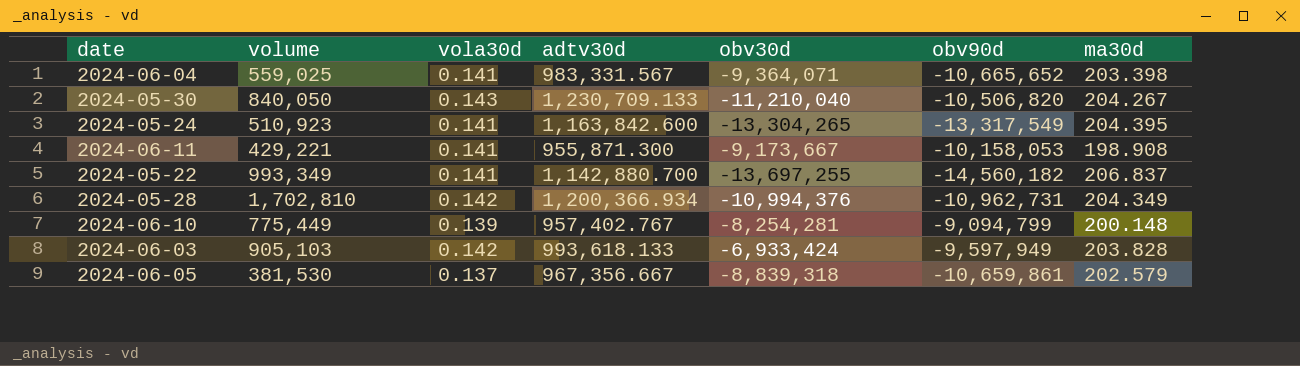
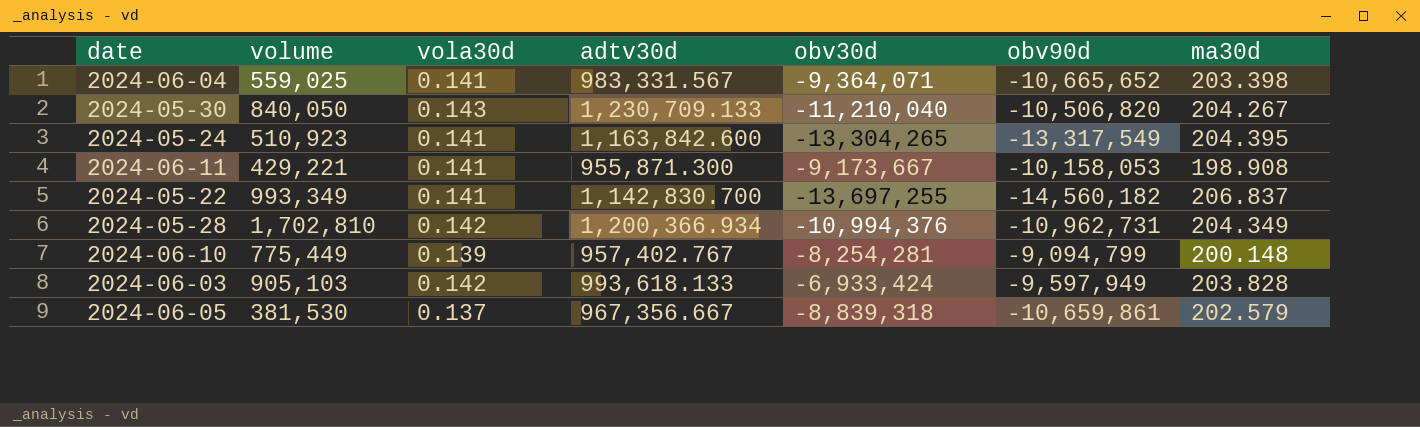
2024-05-22 | adtv30d: 1,142,880.700 -> 1,142,830.700

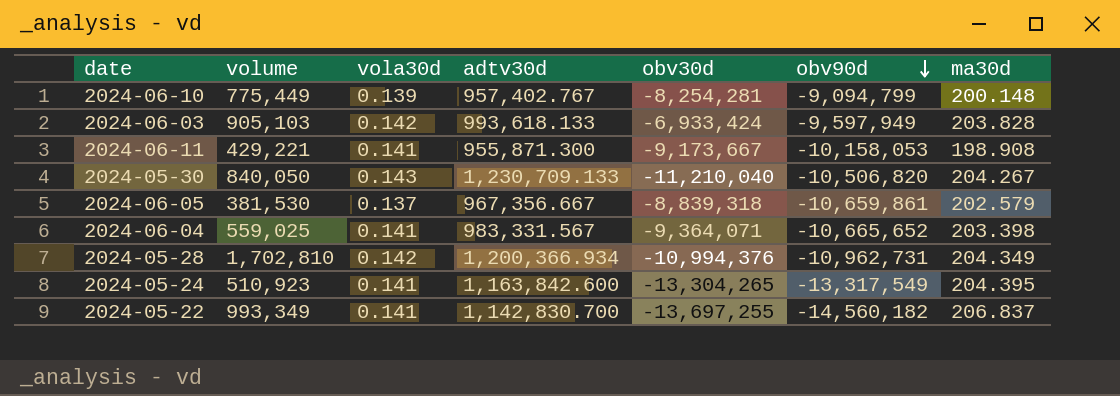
row order: none -> obv90d descending

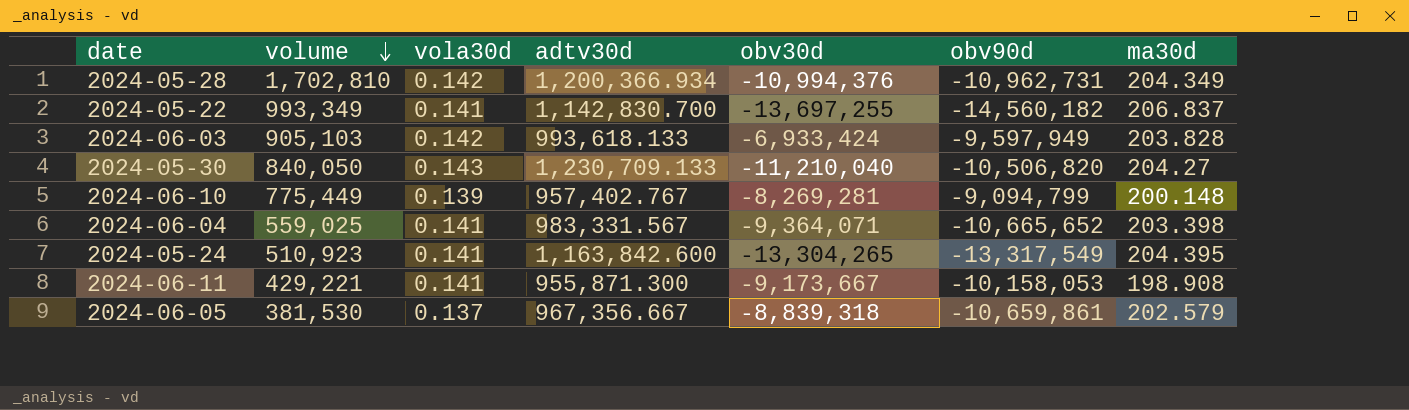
row order: obv90d descending -> volume descending
2024-05-30 | ma30d: 204.267 -> 204.27
2024-06-10 | obv30d: -8,254,281 -> -8,269,281

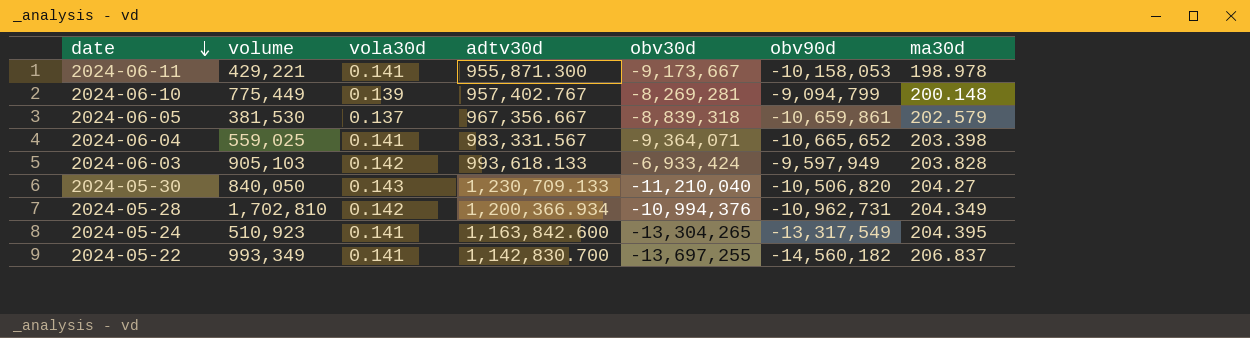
row order: volume descending -> date descending
2024-06-11 | ma30d: 198.908 -> 198.978

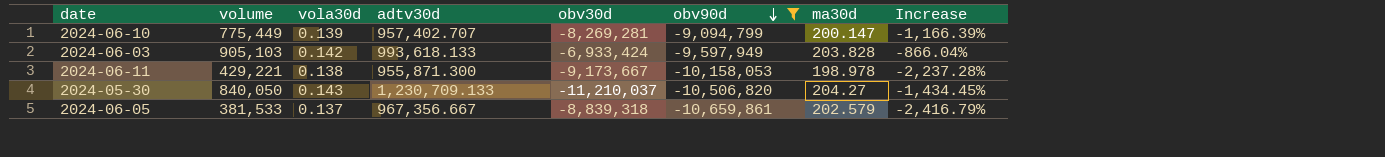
filter: none -> obv90d >= -10,659,861
row order: date descending -> obv90d descending
column Increase | formula: none -> ([obv30d] - [volume]) / [volume]
2024-06-10 | adtv30d: 957,402.767 -> 957,402.707
2024-06-10 | ma30d: 200.148 -> 200.147
2024-06-11 | vola30d: 0.141 -> 0.138
2024-05-30 | obv30d: -11,210,040 -> -11,210,037
2024-06-05 | volume: 381,530 -> 381,533

